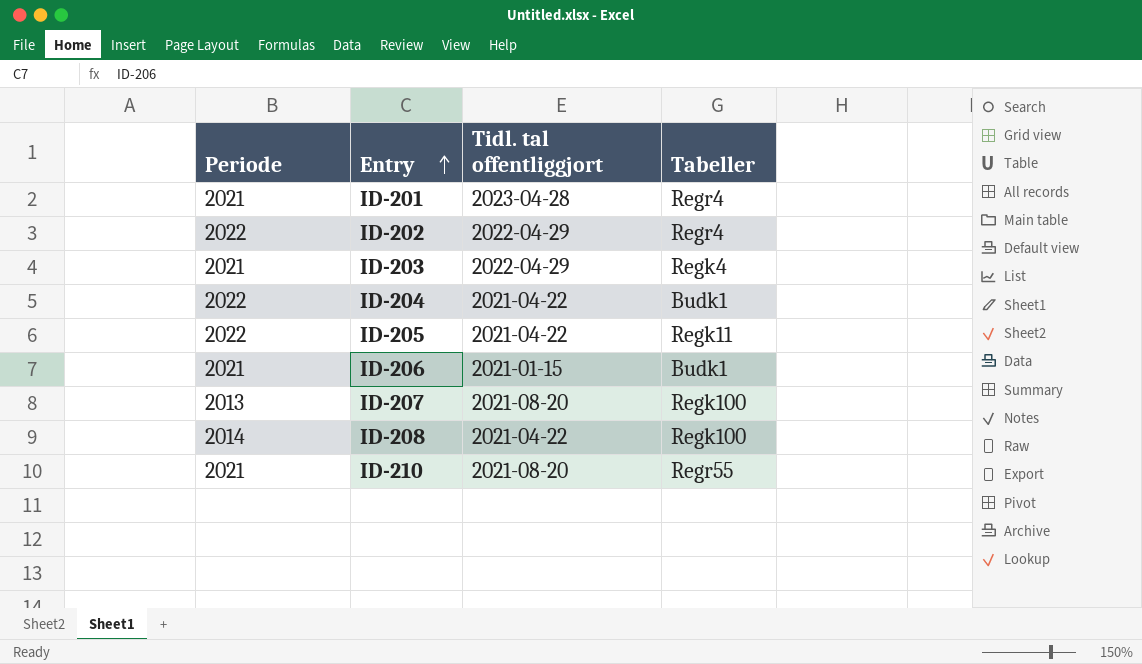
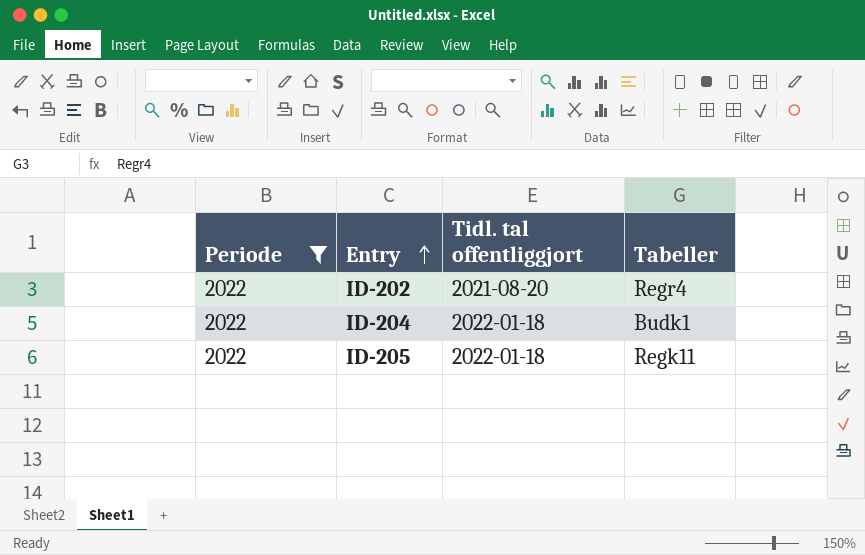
filter: none -> Periode = 2022
ID-202 | Tidl. tal offentliggjort: 2022-04-29 -> 2021-08-20
ID-204 | Tidl. tal offentliggjort: 2021-04-22 -> 2022-01-18
ID-205 | Tidl. tal offentliggjort: 2021-04-22 -> 2022-01-18

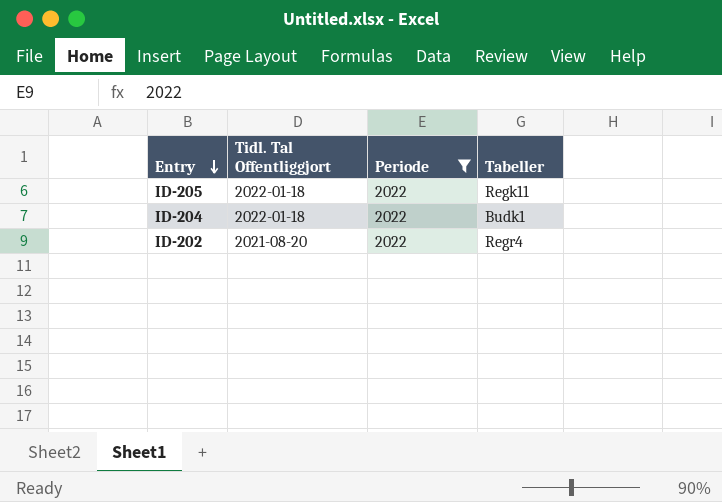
row order: Entry ascending -> Entry descending
column name: Tidl. tal offentliggjort -> Tidl. Tal Offentliggjort
column Periode | position: 1 -> 3

